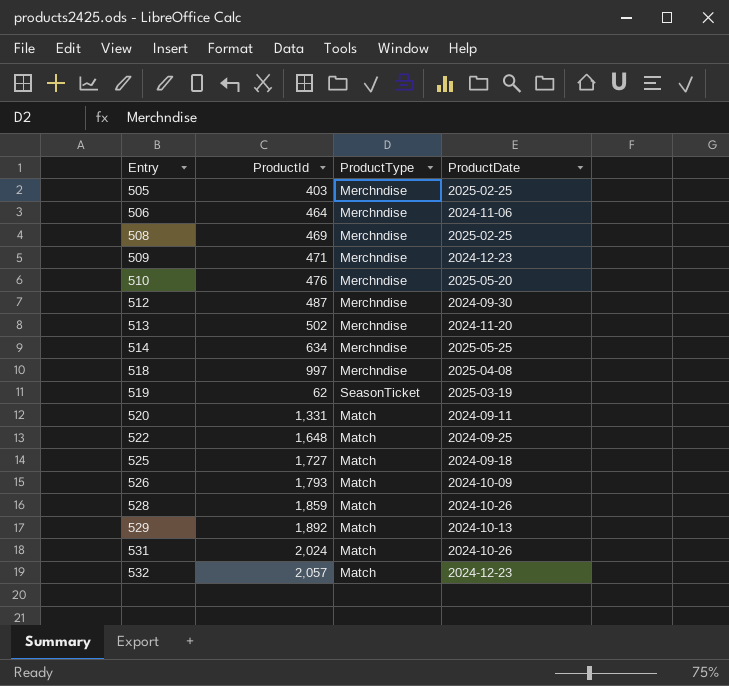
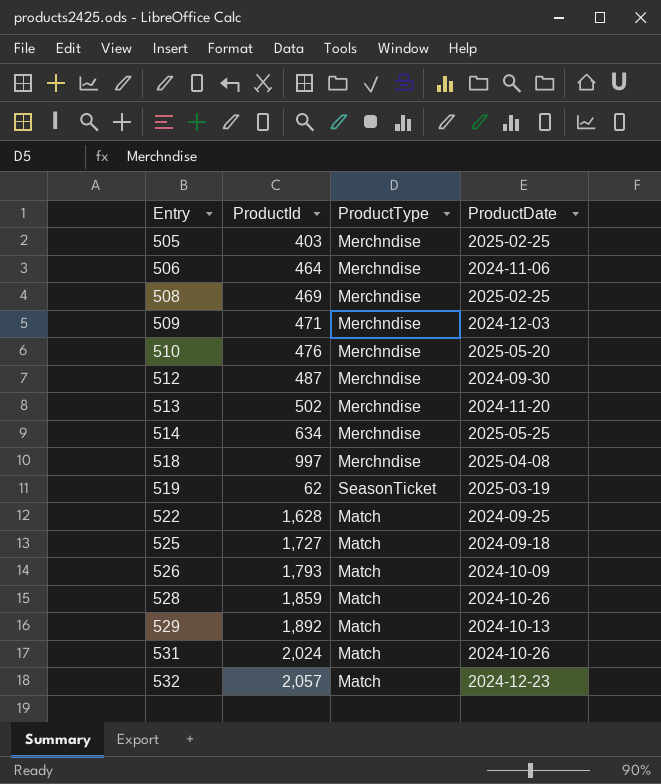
row 520: 1,331 | Match | 2024-09-11 -> none
509 | ProductDate: 2024-12-23 -> 2024-12-03
522 | ProductId: 1,648 -> 1,628

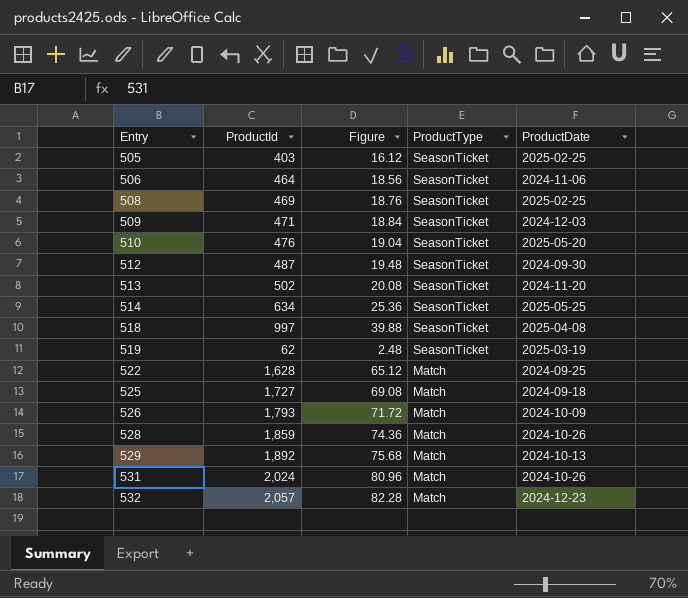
column Figure | formula: none -> [ProductId] * 0.04
505 | ProductType: Merchndise -> SeasonTicket
506 | ProductType: Merchndise -> SeasonTicket
508 | ProductType: Merchndise -> SeasonTicket
509 | ProductType: Merchndise -> SeasonTicket
510 | ProductType: Merchndise -> SeasonTicket
512 | ProductType: Merchndise -> SeasonTicket
513 | ProductType: Merchndise -> SeasonTicket
514 | ProductType: Merchndise -> SeasonTicket
518 | ProductType: Merchndise -> SeasonTicket

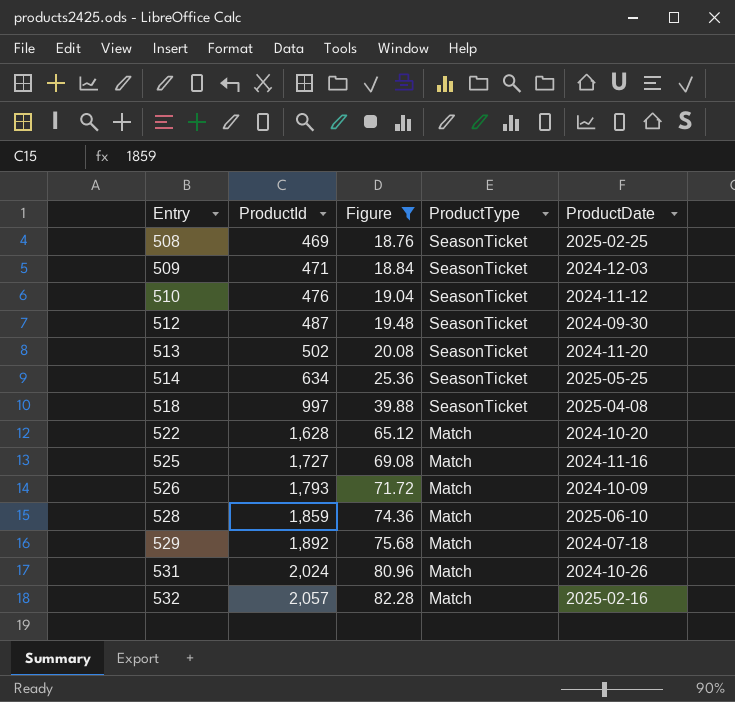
filter: none -> Figure >= 18.76
510 | ProductDate: 2025-05-20 -> 2024-11-12
522 | ProductDate: 2024-09-25 -> 2024-10-20
525 | ProductDate: 2024-09-18 -> 2024-11-16
528 | ProductDate: 2024-10-26 -> 2025-06-10
529 | ProductDate: 2024-10-13 -> 2024-07-18
532 | ProductDate: 2024-12-23 -> 2025-02-16

